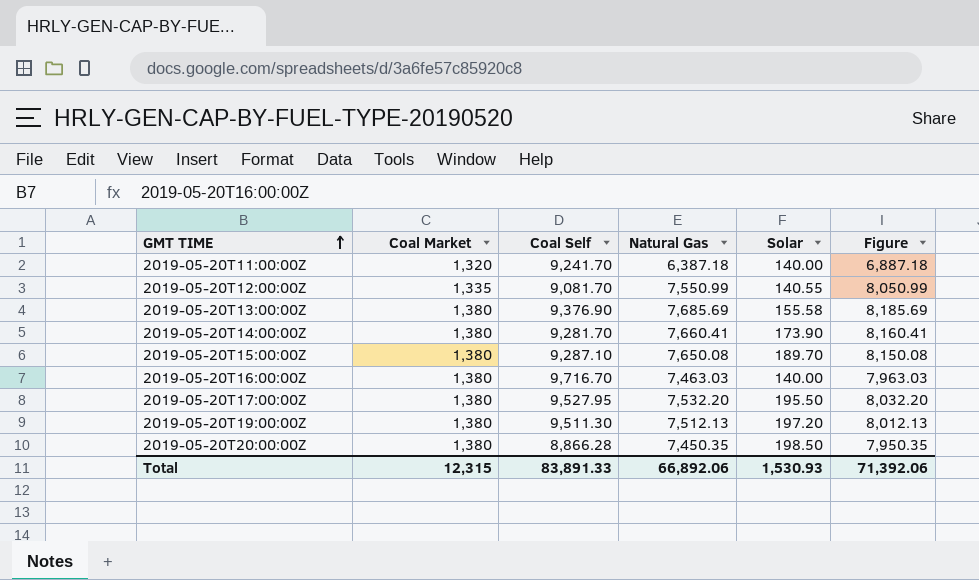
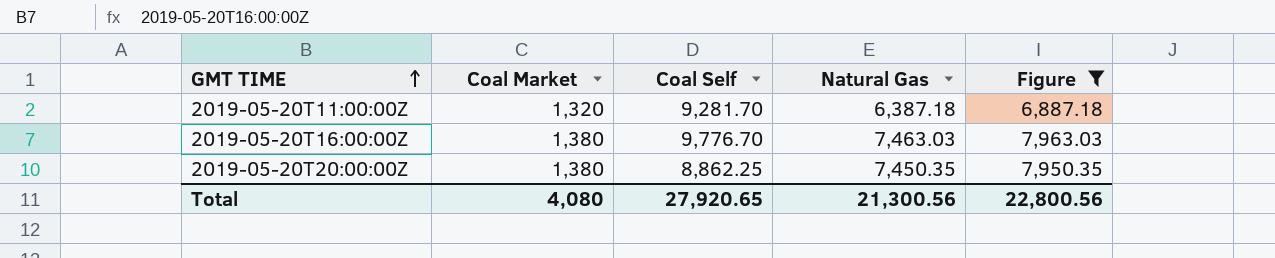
filter: none -> Figure <= 7,963.03
column Solar | position: 5 -> none
2019-05-20T11:00:00Z | Coal Self: 9,241.70 -> 9,281.70
2019-05-20T16:00:00Z | Coal Self: 9,716.70 -> 9,776.70
2019-05-20T20:00:00Z | Coal Self: 8,866.28 -> 8,862.25
Total | Coal Market: 12,315 -> 4,080
Total | Coal Self: 83,891.33 -> 27,920.65
Total | Natural Gas: 66,892.06 -> 21,300.56
Total | Figure: 71,392.06 -> 22,800.56

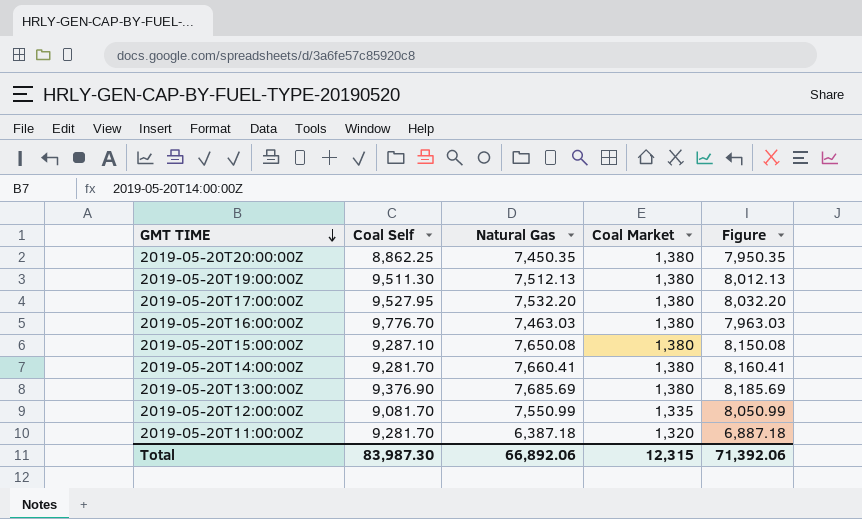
filter: Figure <= 7,963.03 -> none
row order: GMT TIME ascending -> GMT TIME descending
column Coal Market | position: 2 -> 4
Total | Coal Self: 27,920.65 -> 83,987.30
Total | Natural Gas: 21,300.56 -> 66,892.06
Total | Coal Market: 4,080 -> 12,315
Total | Figure: 22,800.56 -> 71,392.06

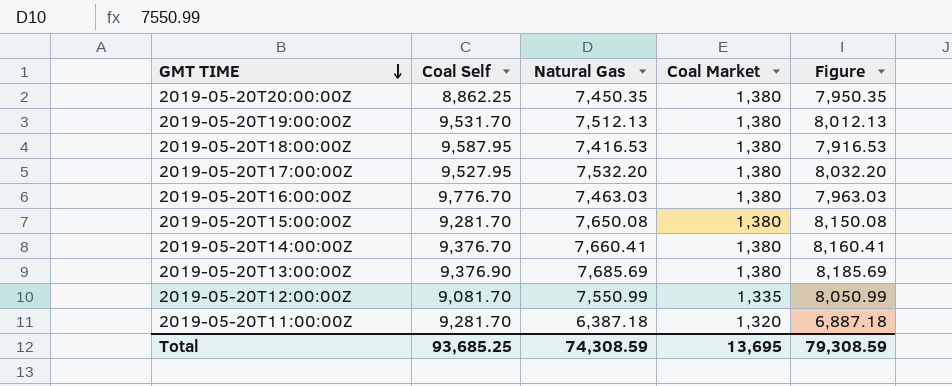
2019-05-20T19:00:00Z | Coal Self: 9,511.30 -> 9,531.70
row 2019-05-20T18:00:00Z: none -> 9,587.95 | 7,416.53 | 1,380 | 7,916.53
2019-05-20T15:00:00Z | Coal Self: 9,287.10 -> 9,281.70
2019-05-20T14:00:00Z | Coal Self: 9,281.70 -> 9,376.70
Total | Coal Self: 83,987.30 -> 93,685.25
Total | Natural Gas: 66,892.06 -> 74,308.59
Total | Coal Market: 12,315 -> 13,695
Total | Figure: 71,392.06 -> 79,308.59

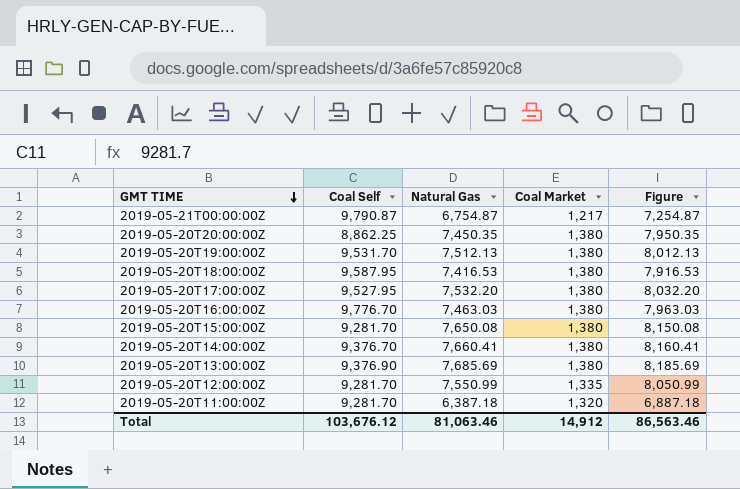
row 2019-05-21T00:00:00Z: none -> 9,790.87 | 6,754.87 | 1,217 | 7,254.87
2019-05-20T12:00:00Z | Coal Self: 9,081.70 -> 9,281.70
Total | Coal Self: 93,685.25 -> 103,676.12
Total | Natural Gas: 74,308.59 -> 81,063.46
Total | Coal Market: 13,695 -> 14,912
Total | Figure: 79,308.59 -> 86,563.46

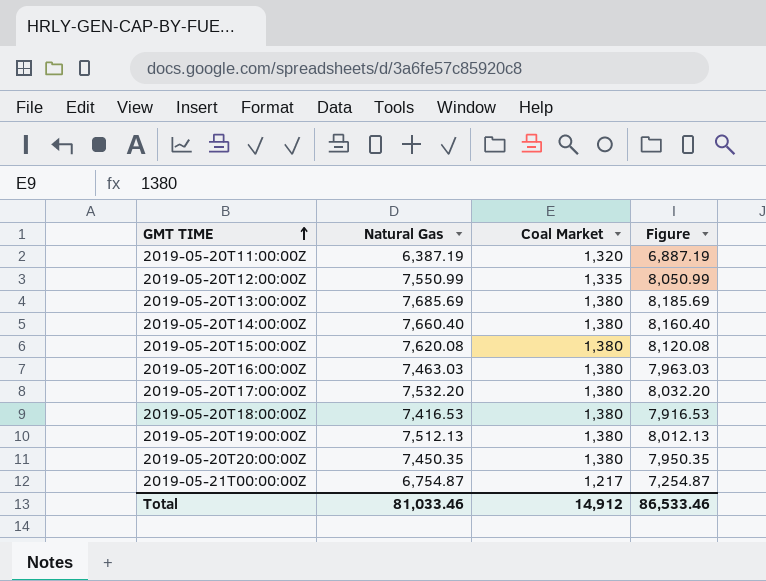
row order: GMT TIME descending -> GMT TIME ascending
column Coal Self | position: 2 -> none
2019-05-20T11:00:00Z | Natural Gas: 6,387.18 -> 6,387.19
2019-05-20T11:00:00Z | Figure: 6,887.18 -> 6,887.19
2019-05-20T14:00:00Z | Natural Gas: 7,660.41 -> 7,660.40
2019-05-20T14:00:00Z | Figure: 8,160.41 -> 8,160.40
2019-05-20T15:00:00Z | Natural Gas: 7,650.08 -> 7,620.08
2019-05-20T15:00:00Z | Figure: 8,150.08 -> 8,120.08
Total | Natural Gas: 81,063.46 -> 81,033.46
Total | Figure: 86,563.46 -> 86,533.46

